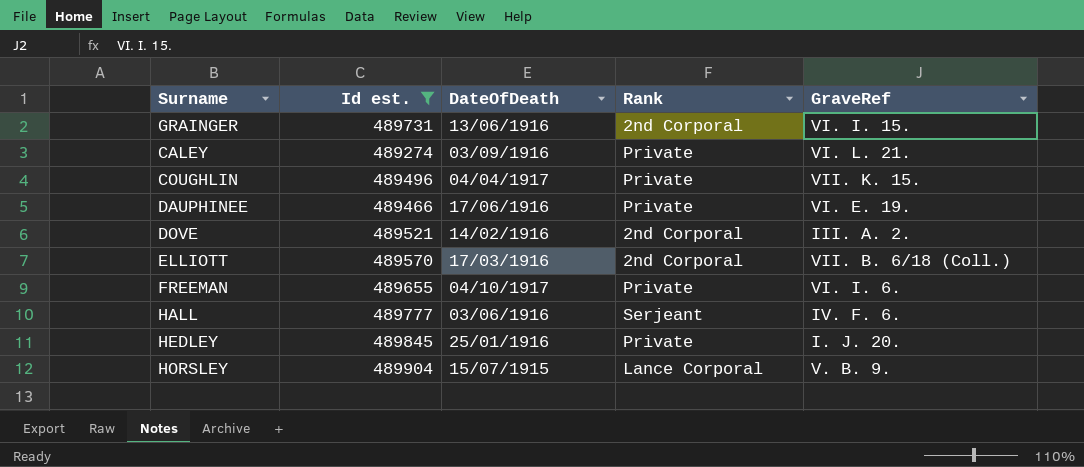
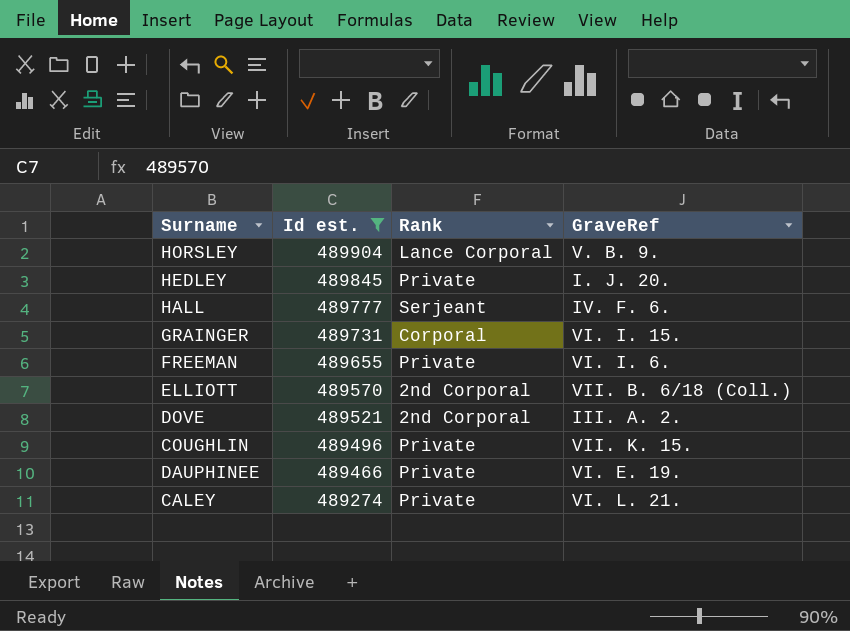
row order: none -> Id est. descending
column DateOfDeath | position: 3 -> none
GRAINGER | Rank: 2nd Corporal -> Corporal

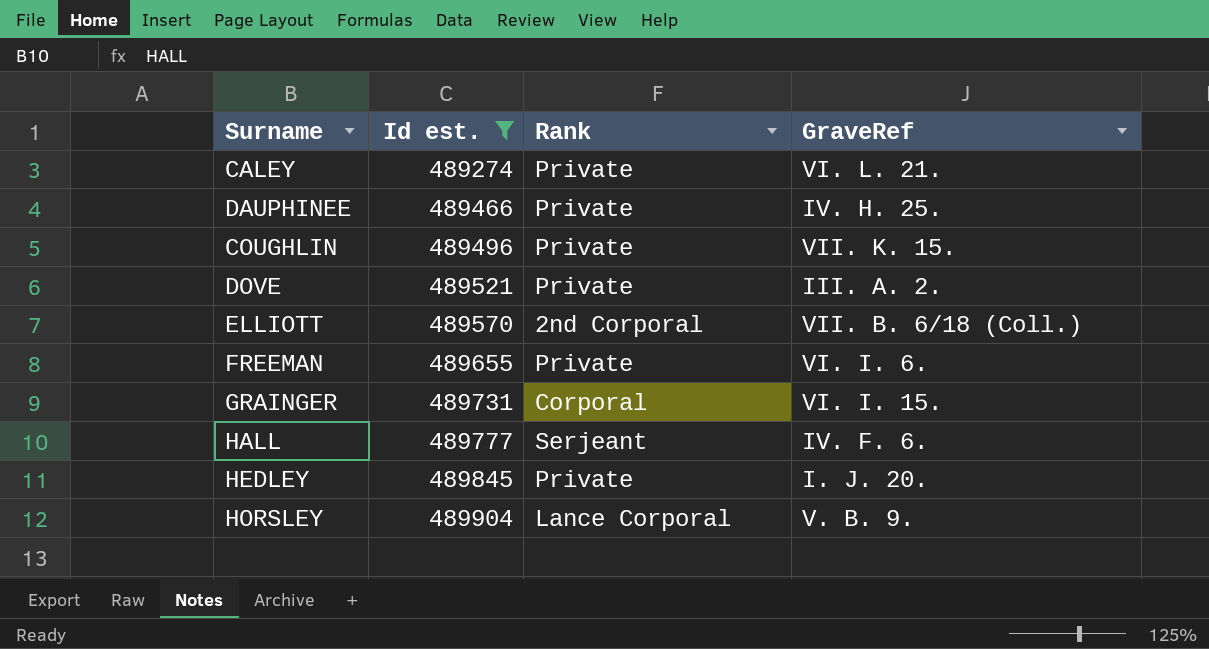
row order: Id est. descending -> Id est. ascending
DAUPHINEE | GraveRef: VI. E. 19. -> IV. H. 25.
DOVE | Rank: 2nd Corporal -> Private

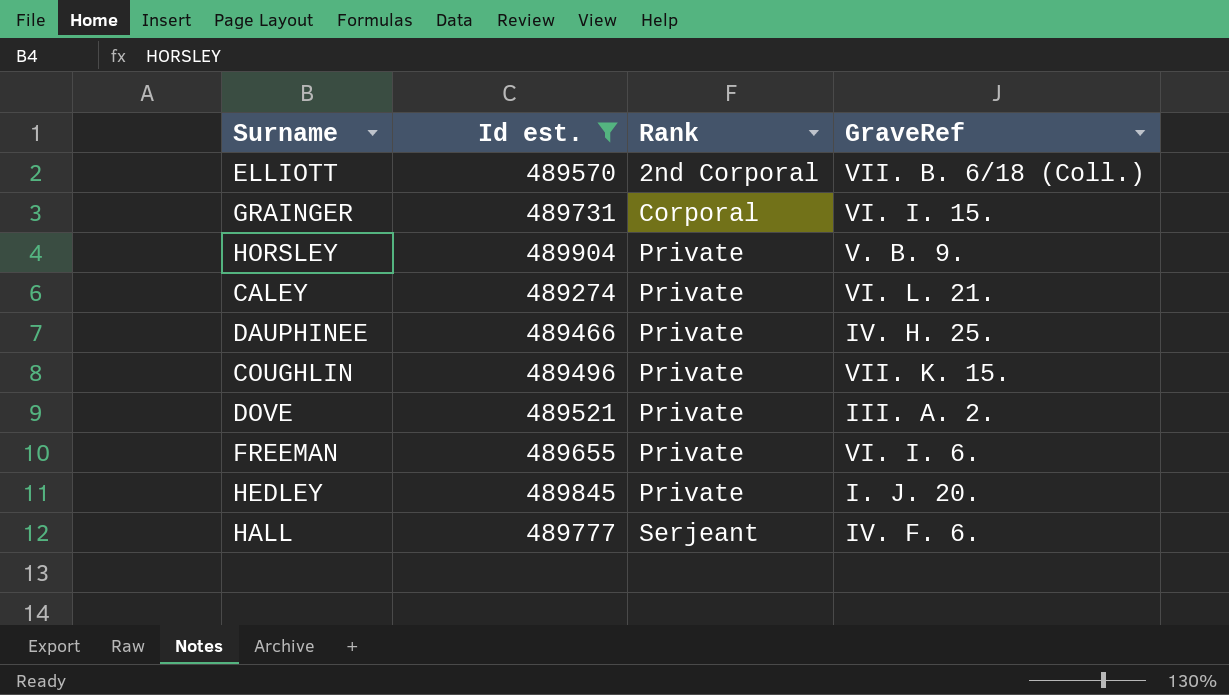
row order: Id est. ascending -> Rank ascending
HORSLEY | Rank: Lance Corporal -> Private

